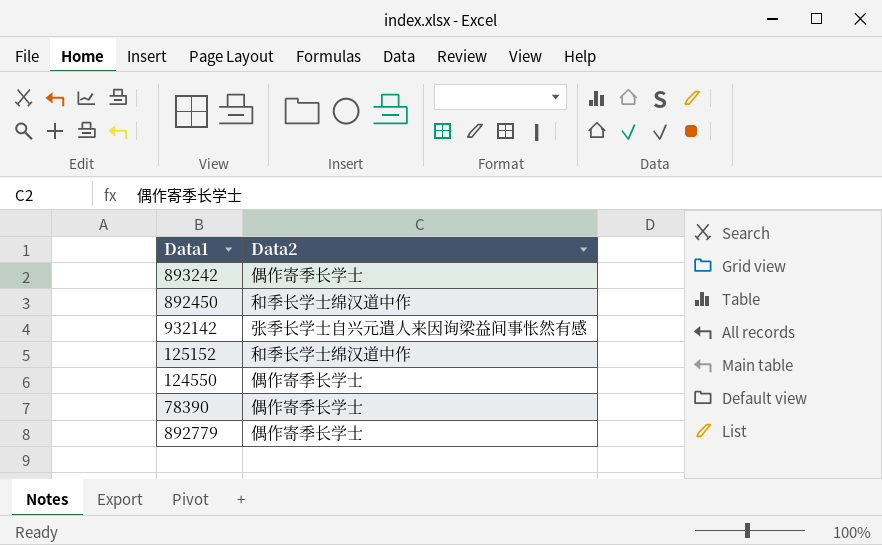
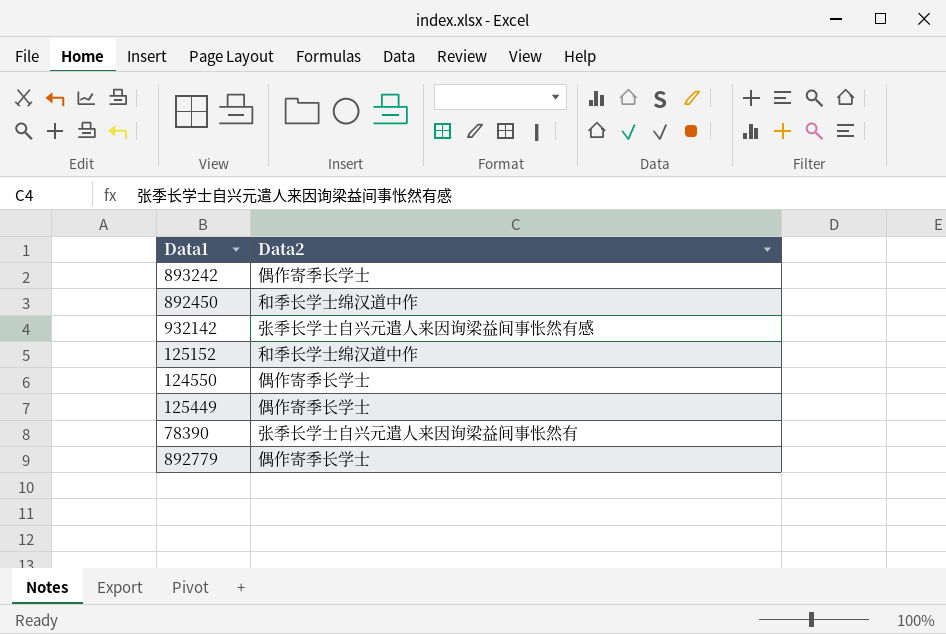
row 125449: none -> 偶作寄季长学士
78390 | Data2: 偶作寄季长学士 -> 张季长学士自兴元遣人来因询梁益间事怅然有

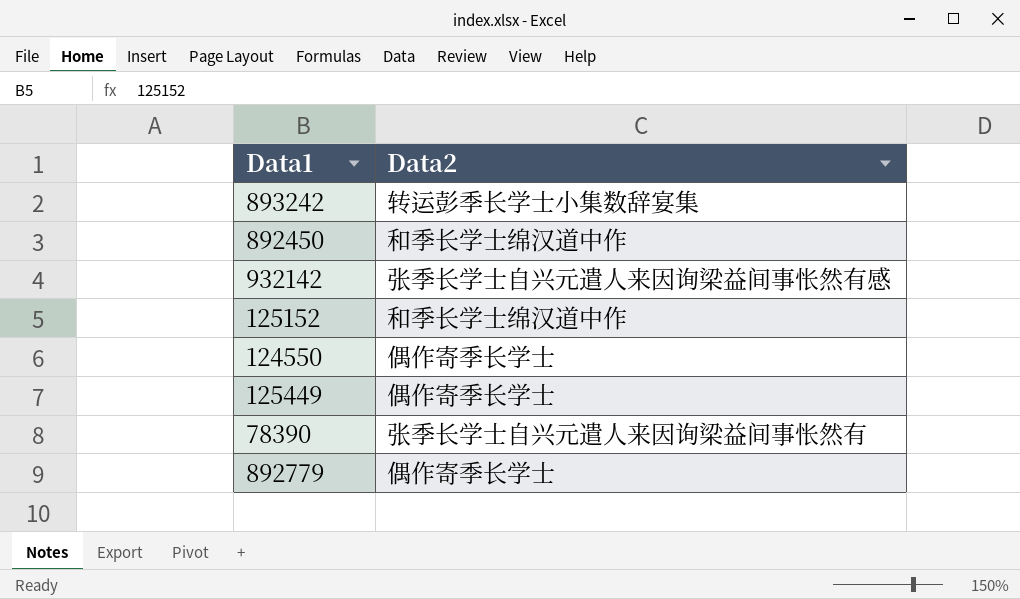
893242 | Data2: 偶作寄季长学士 -> 转运彭季长学士小集数辞宴集

